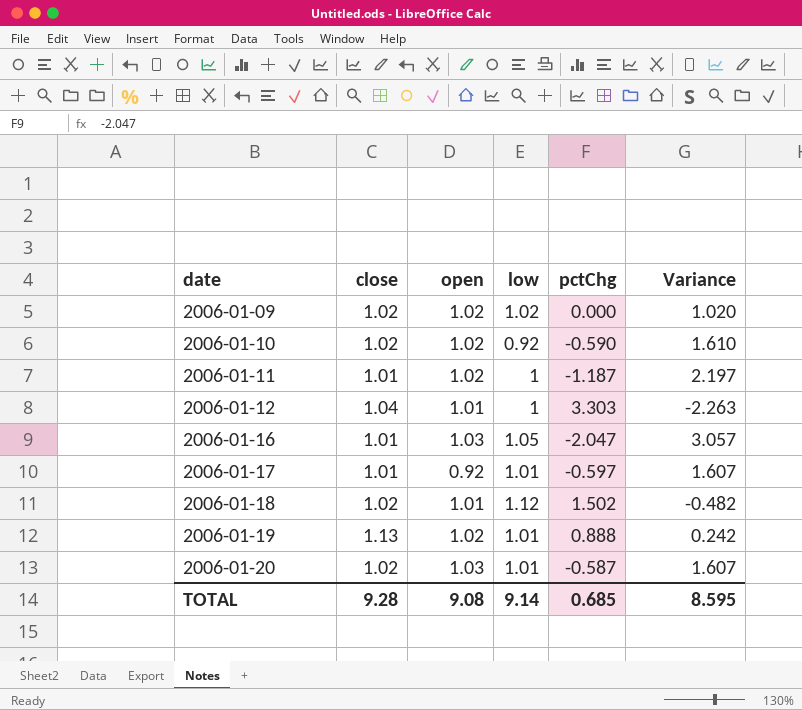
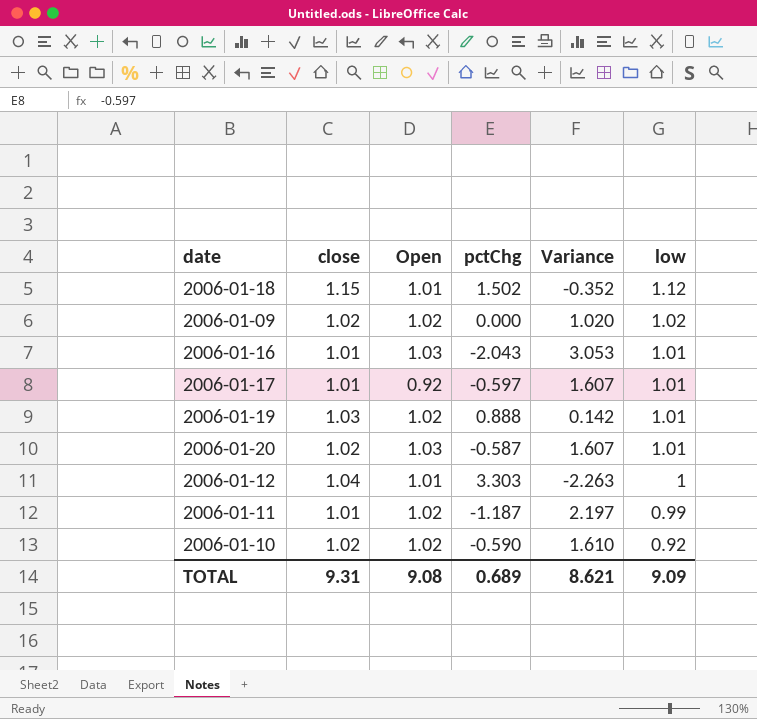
row order: date ascending -> low descending
column name: open -> Open
column low | position: 4 -> 6
2006-01-18 | close: 1.02 -> 1.15
2006-01-18 | Variance: -0.482 -> -0.352
2006-01-16 | pctChg: -2.047 -> -2.043
2006-01-16 | Variance: 3.057 -> 3.053
2006-01-16 | low: 1.05 -> 1.01
2006-01-19 | close: 1.13 -> 1.03
2006-01-19 | Variance: 0.242 -> 0.142
2006-01-11 | low: 1 -> 0.99
TOTAL | close: 9.28 -> 9.31
TOTAL | pctChg: 0.685 -> 0.689
TOTAL | Variance: 8.595 -> 8.621
TOTAL | low: 9.14 -> 9.09

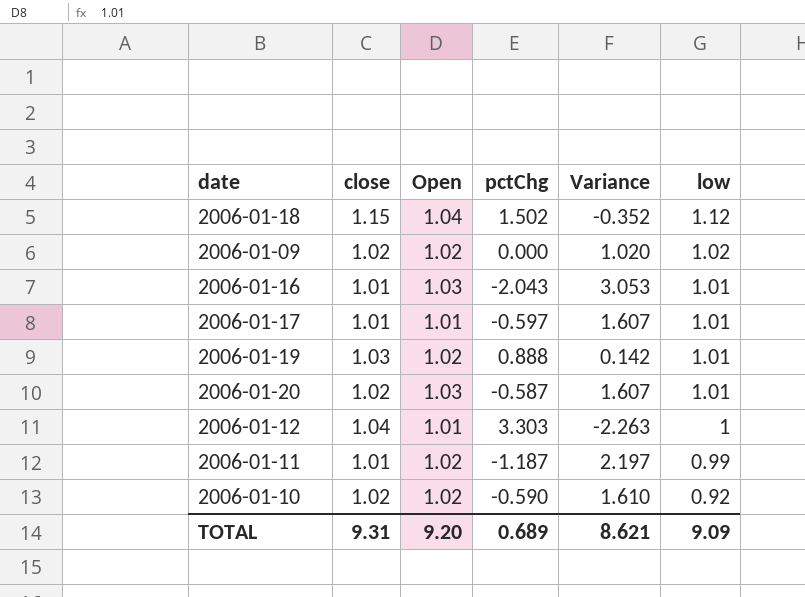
2006-01-18 | Open: 1.01 -> 1.04
2006-01-17 | Open: 0.92 -> 1.01
TOTAL | Open: 9.08 -> 9.20

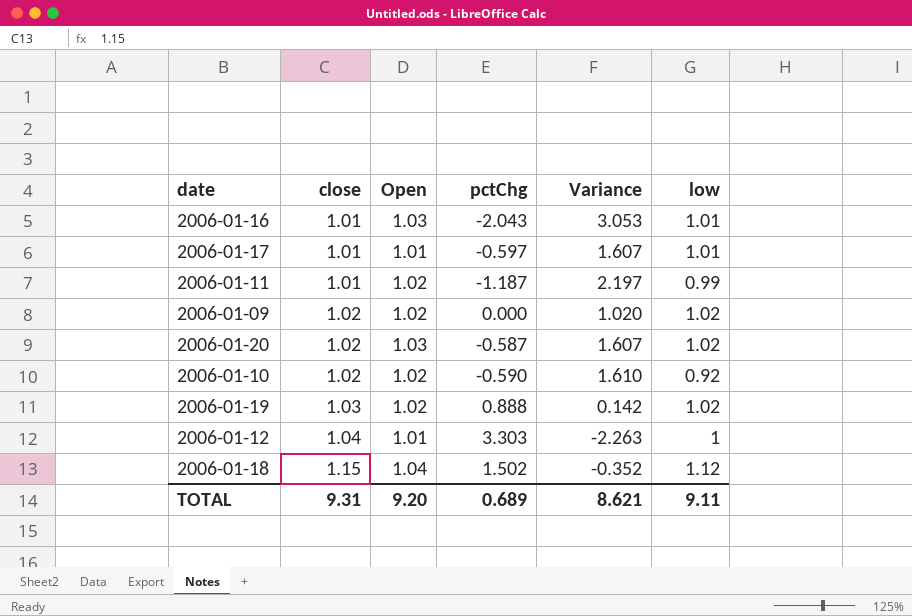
row order: low descending -> close ascending
2006-01-20 | low: 1.01 -> 1.02
2006-01-19 | low: 1.01 -> 1.02
TOTAL | low: 9.09 -> 9.11

